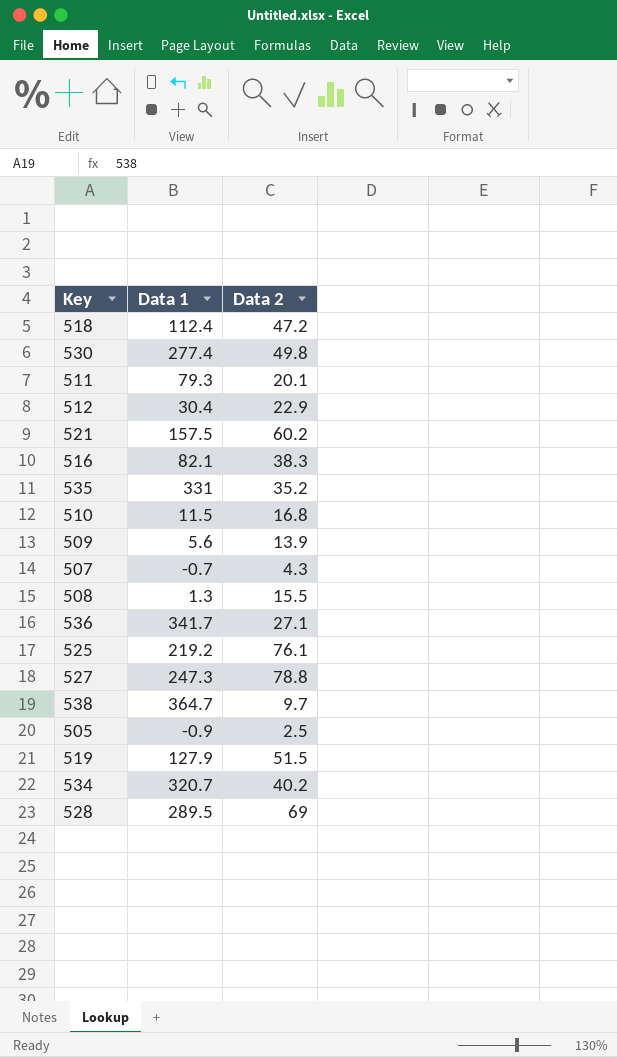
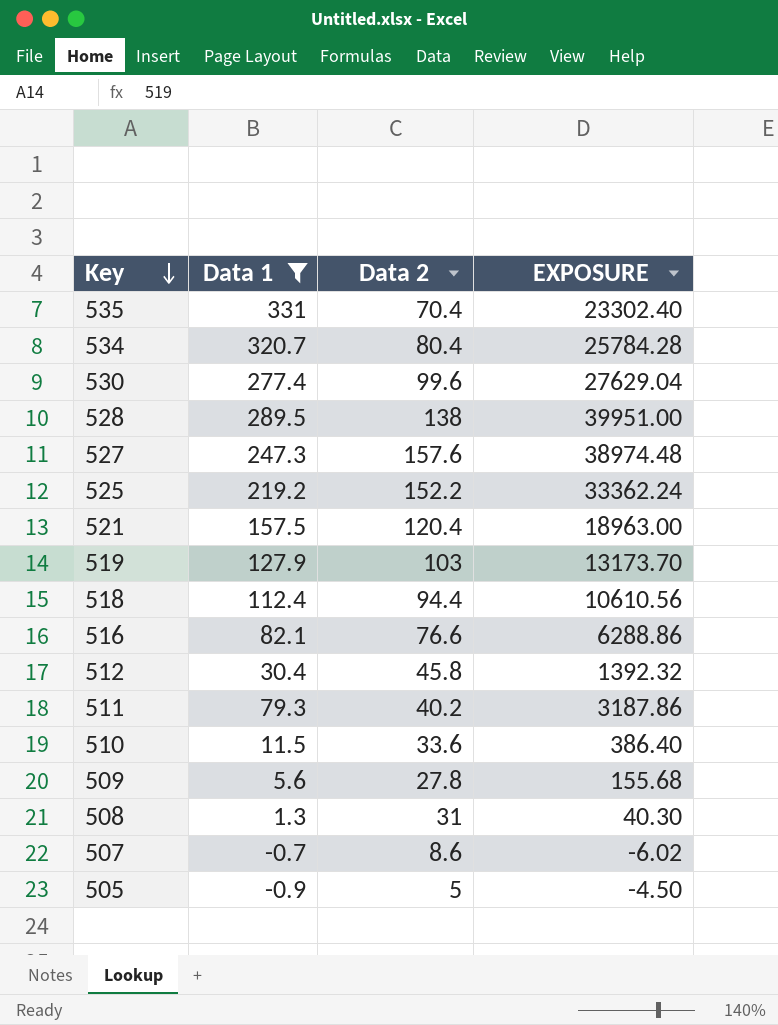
filter: none -> Data 1 <= 331
row order: none -> Key descending
column EXPOSURE | formula: none -> [Data 1] * [Data 2]
535 | Data 2: 35.2 -> 70.4
534 | Data 2: 40.2 -> 80.4
530 | Data 2: 49.8 -> 99.6
528 | Data 2: 69 -> 138
527 | Data 2: 78.8 -> 157.6
525 | Data 2: 76.1 -> 152.2
521 | Data 2: 60.2 -> 120.4
519 | Data 2: 51.5 -> 103
518 | Data 2: 47.2 -> 94.4
516 | Data 2: 38.3 -> 76.6
512 | Data 2: 22.9 -> 45.8
511 | Data 2: 20.1 -> 40.2
510 | Data 2: 16.8 -> 33.6
509 | Data 2: 13.9 -> 27.8
508 | Data 2: 15.5 -> 31
507 | Data 2: 4.3 -> 8.6
505 | Data 2: 2.5 -> 5

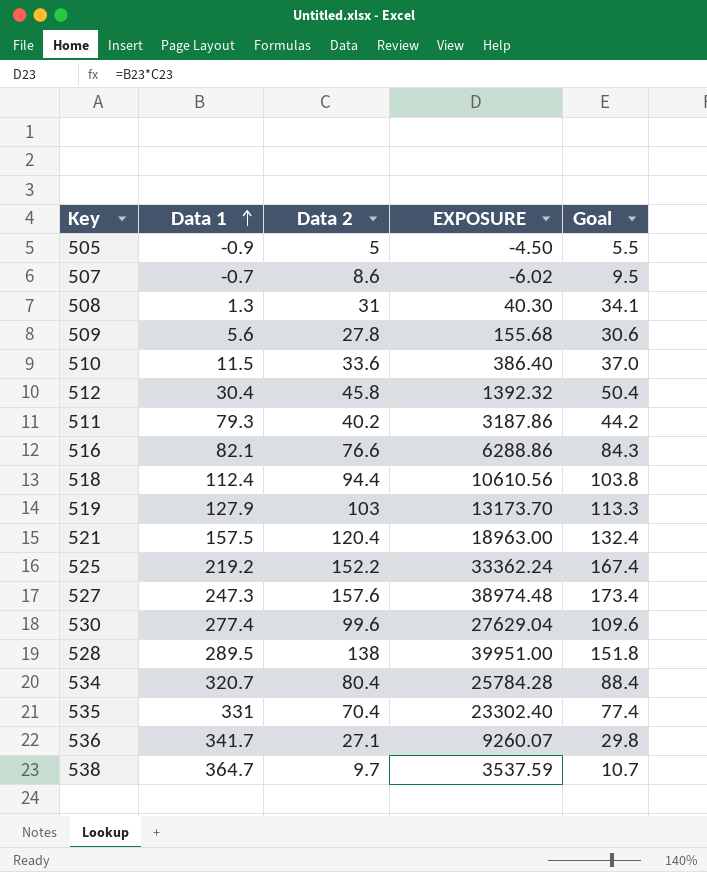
filter: Data 1 <= 331 -> none
row order: Key descending -> Data 1 ascending
column Goal | formula: none -> [Data 2] * 1.1

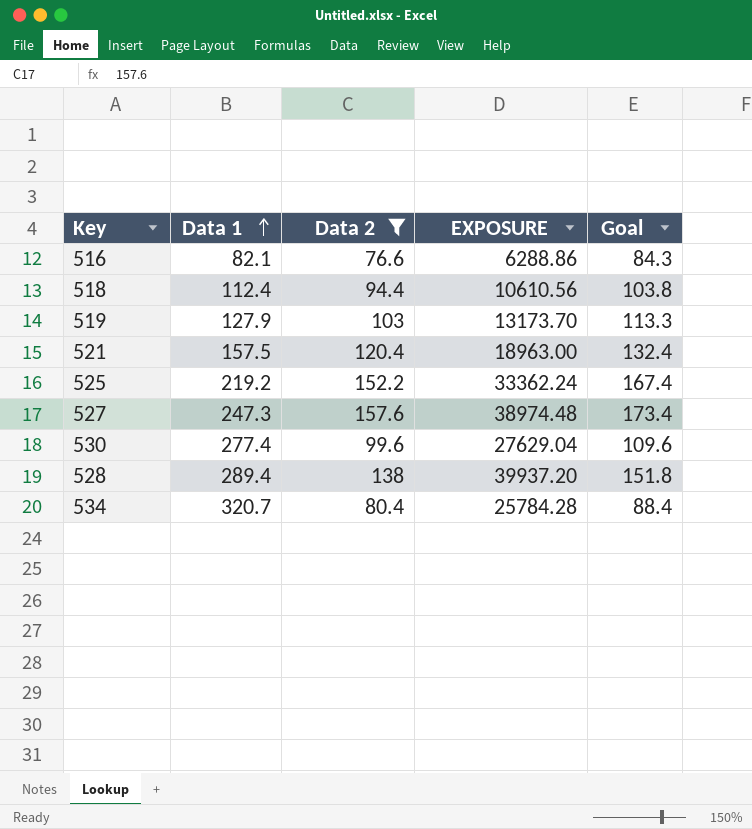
filter: none -> Data 2 >= 76.6
528 | Data 1: 289.5 -> 289.4
528 | EXPOSURE: 39951.00 -> 39937.20

